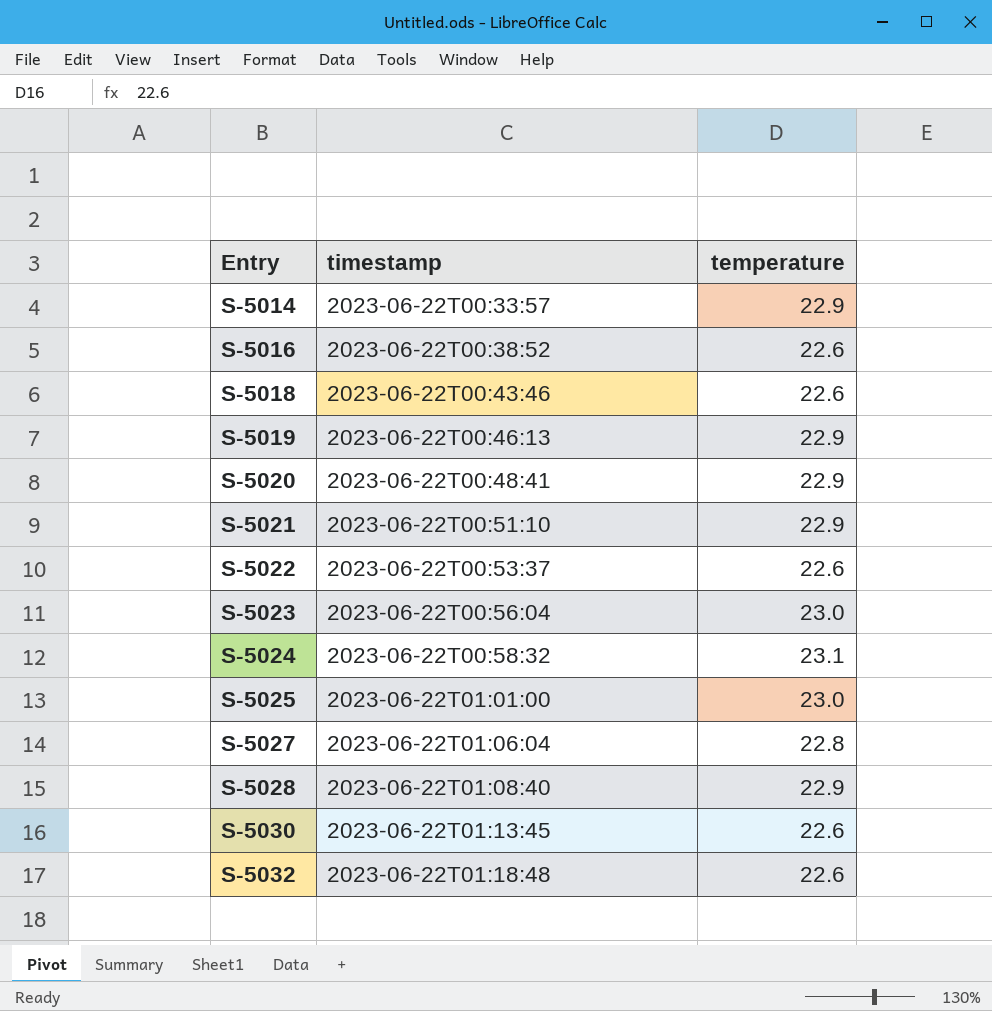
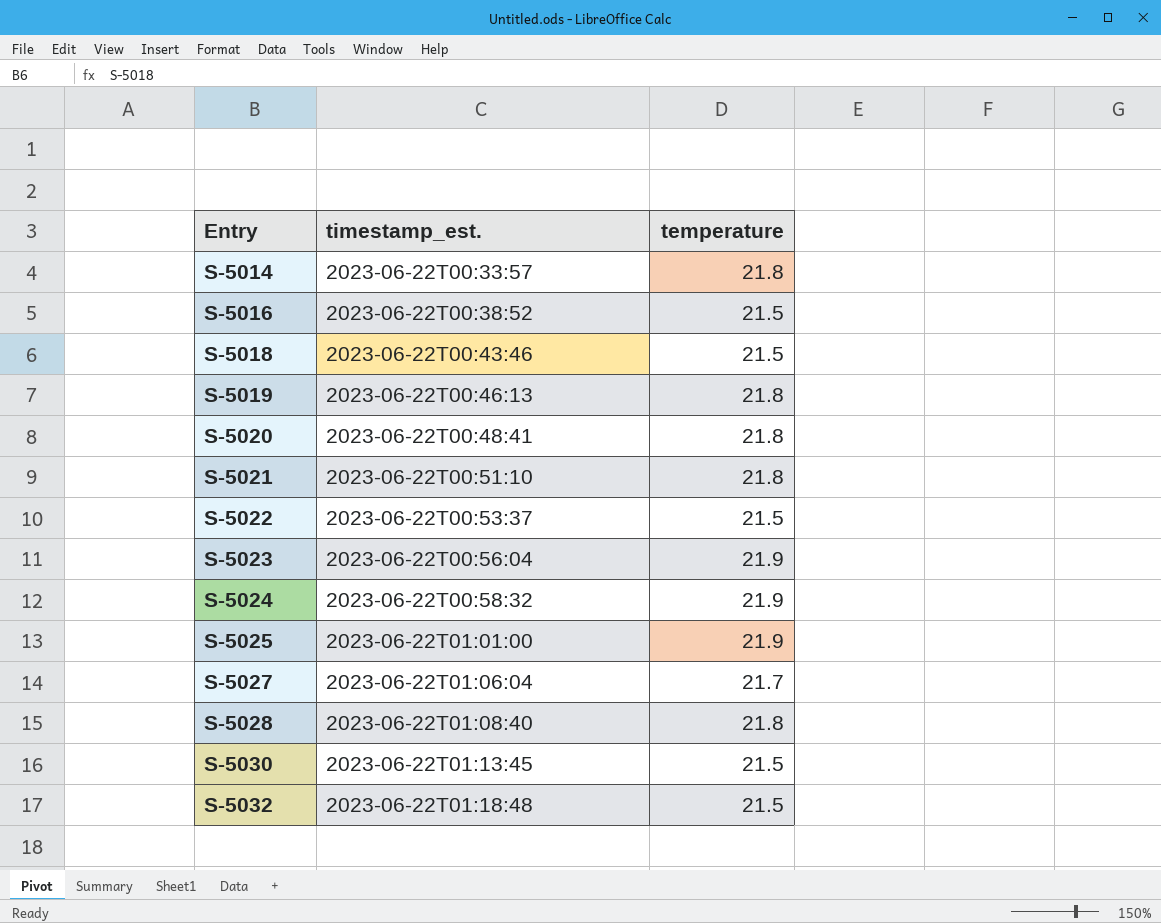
column name: timestamp -> timestamp_est.
S-5014 | temperature: 22.9 -> 21.8
S-5016 | temperature: 22.6 -> 21.5
S-5018 | temperature: 22.6 -> 21.5
S-5019 | temperature: 22.9 -> 21.8
S-5020 | temperature: 22.9 -> 21.8
S-5021 | temperature: 22.9 -> 21.8
S-5022 | temperature: 22.6 -> 21.5
S-5023 | temperature: 23.0 -> 21.9
S-5024 | temperature: 23.1 -> 21.9
S-5025 | temperature: 23.0 -> 21.9
S-5027 | temperature: 22.8 -> 21.7
S-5028 | temperature: 22.9 -> 21.8
S-5030 | temperature: 22.6 -> 21.5
S-5032 | temperature: 22.6 -> 21.5

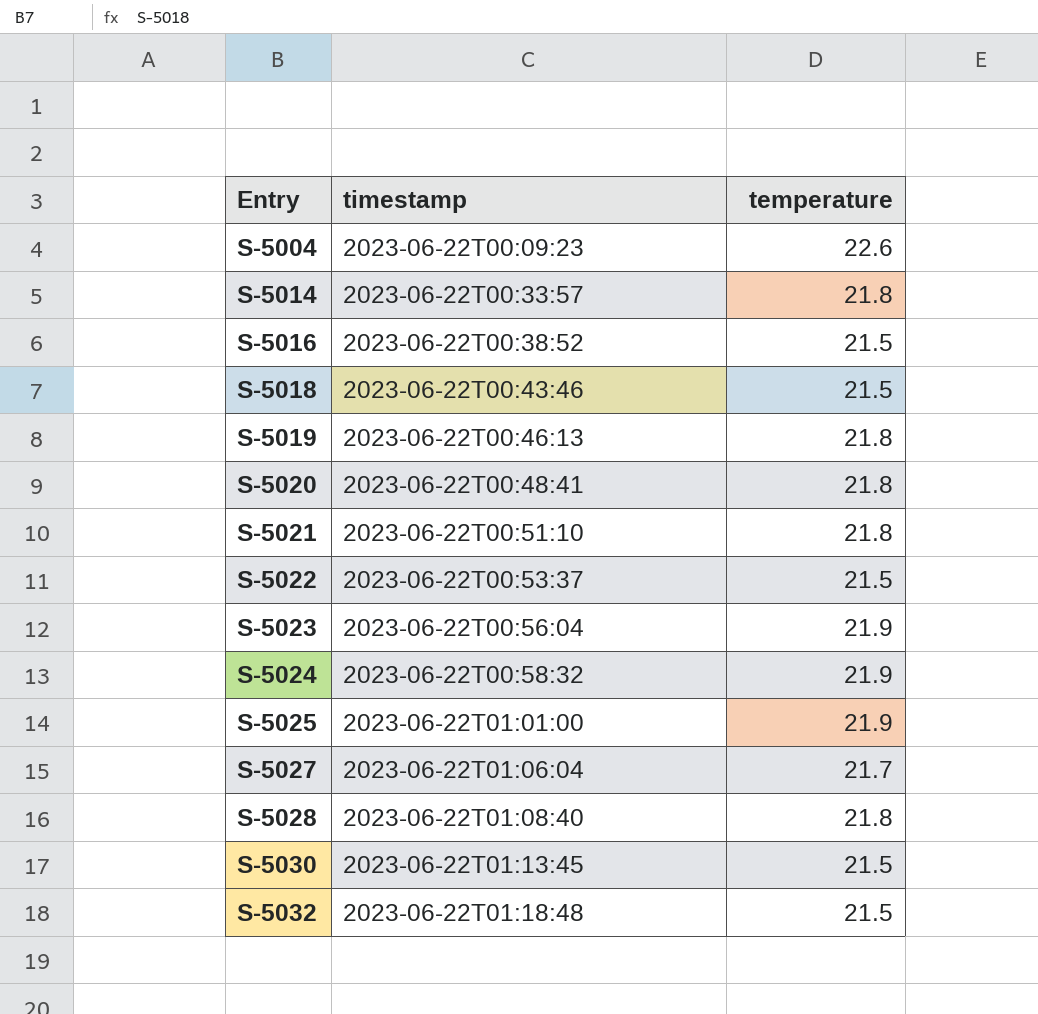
column name: timestamp_est. -> timestamp
row S-5004: none -> 2023-06-22T00:09:23 | 22.6

